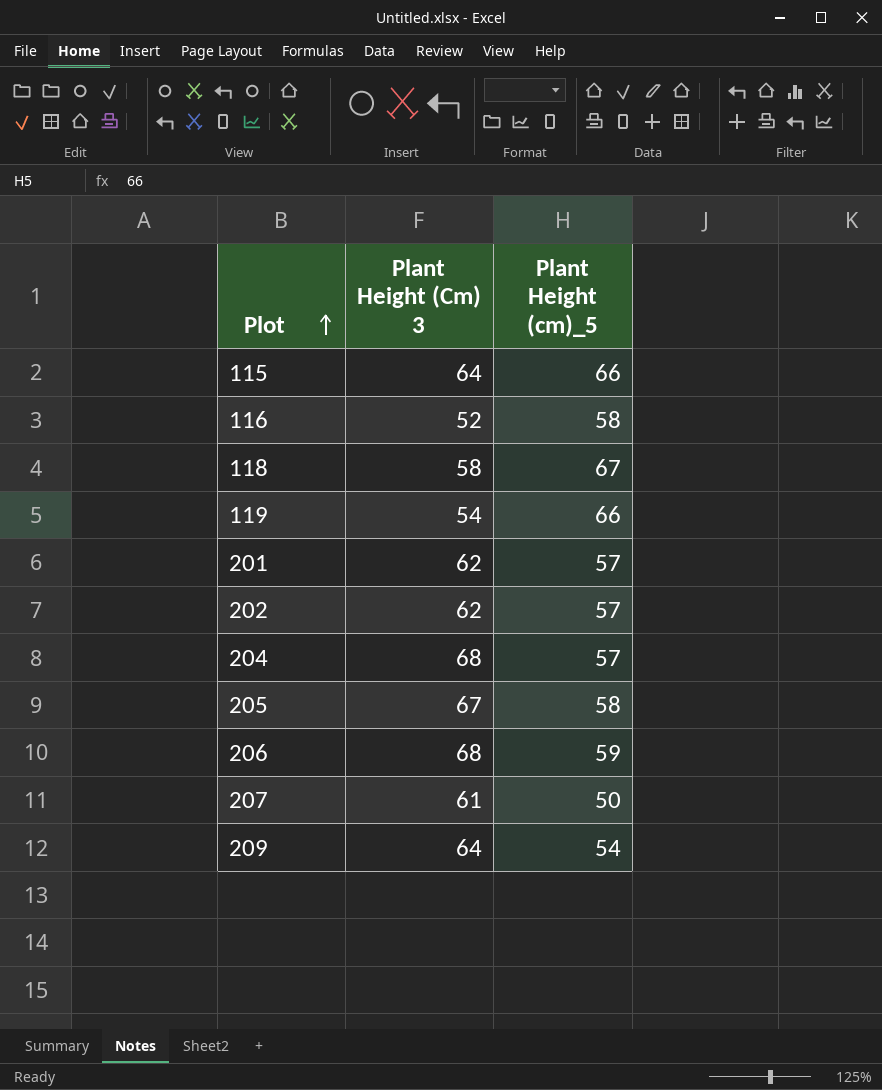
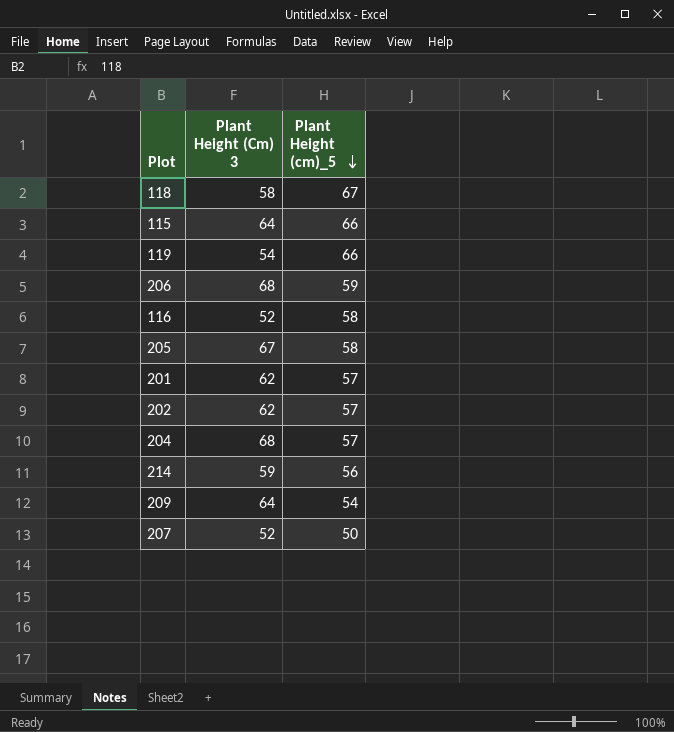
row order: Plot ascending -> Plant Height (cm)_5 descending
row 214: none -> 59 | 56
207 | Plant Height (Cm) 3: 61 -> 52

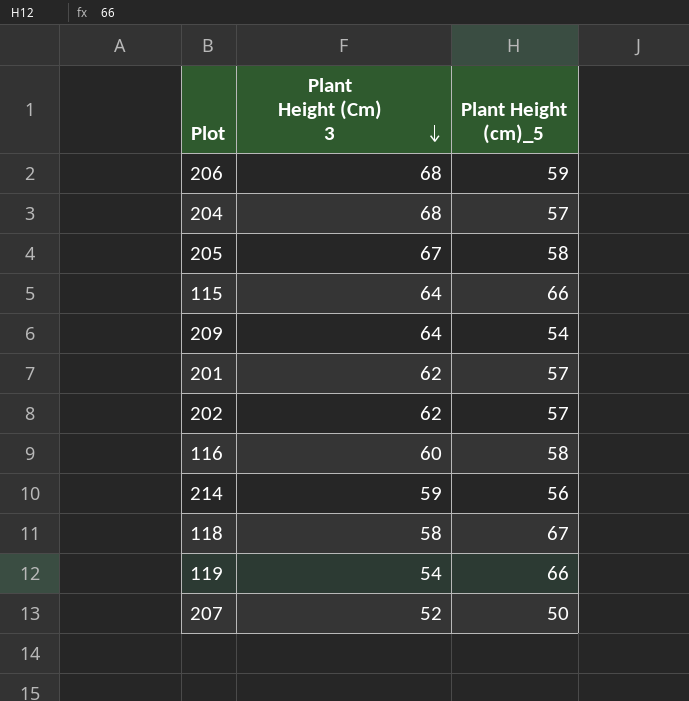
row order: Plant Height (cm)_5 descending -> Plant Height (Cm) 3 descending
116 | Plant Height (Cm) 3: 52 -> 60

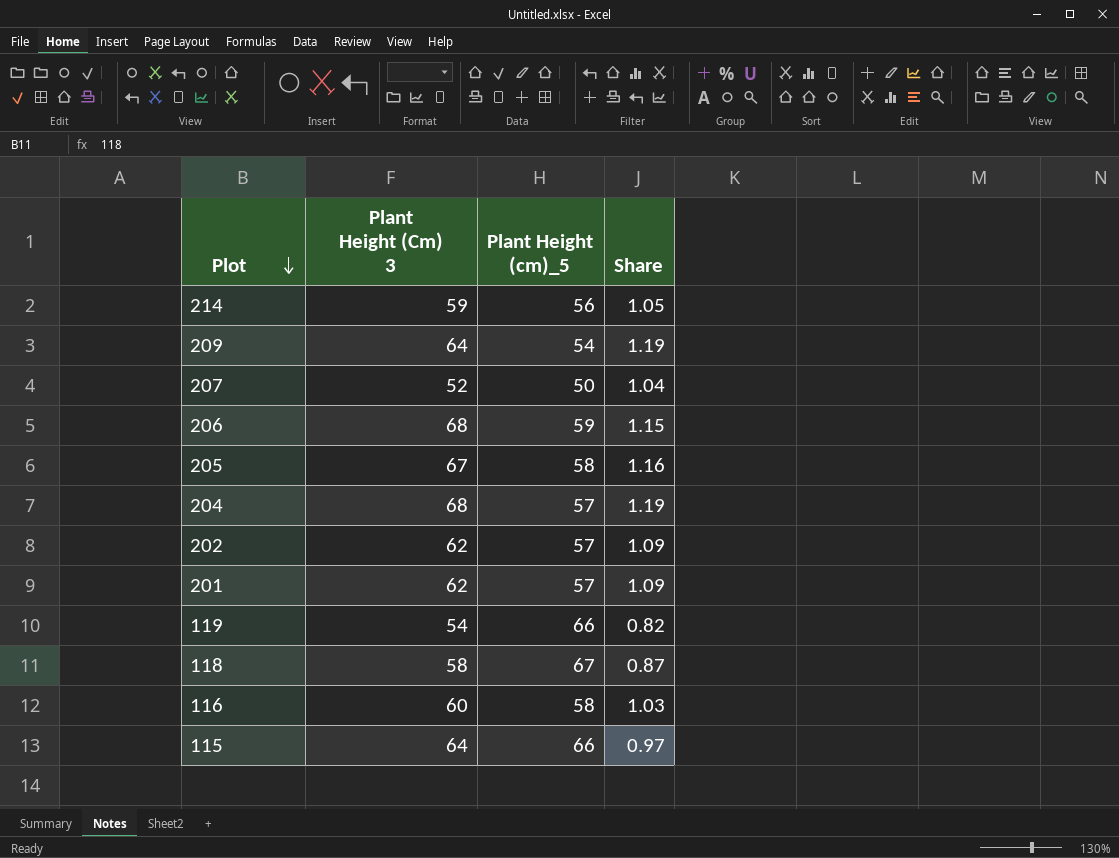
row order: Plant Height (Cm) 3 descending -> Plot descending
column Share | formula: none -> [Plant Height (Cm) 3] / [Plant Height (cm)_5]

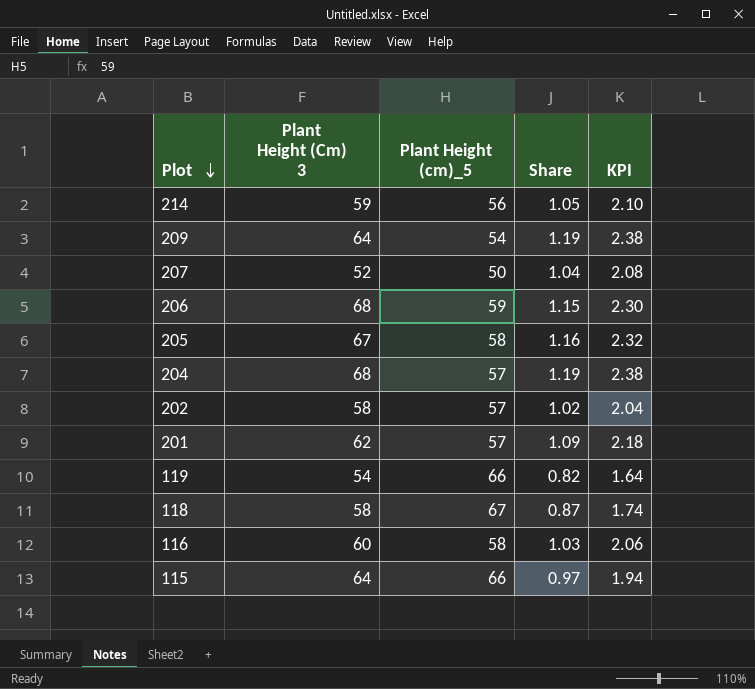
column KPI | formula: none -> [Share] * 2
202 | Plant Height (Cm) 3: 62 -> 58
202 | Share: 1.09 -> 1.02

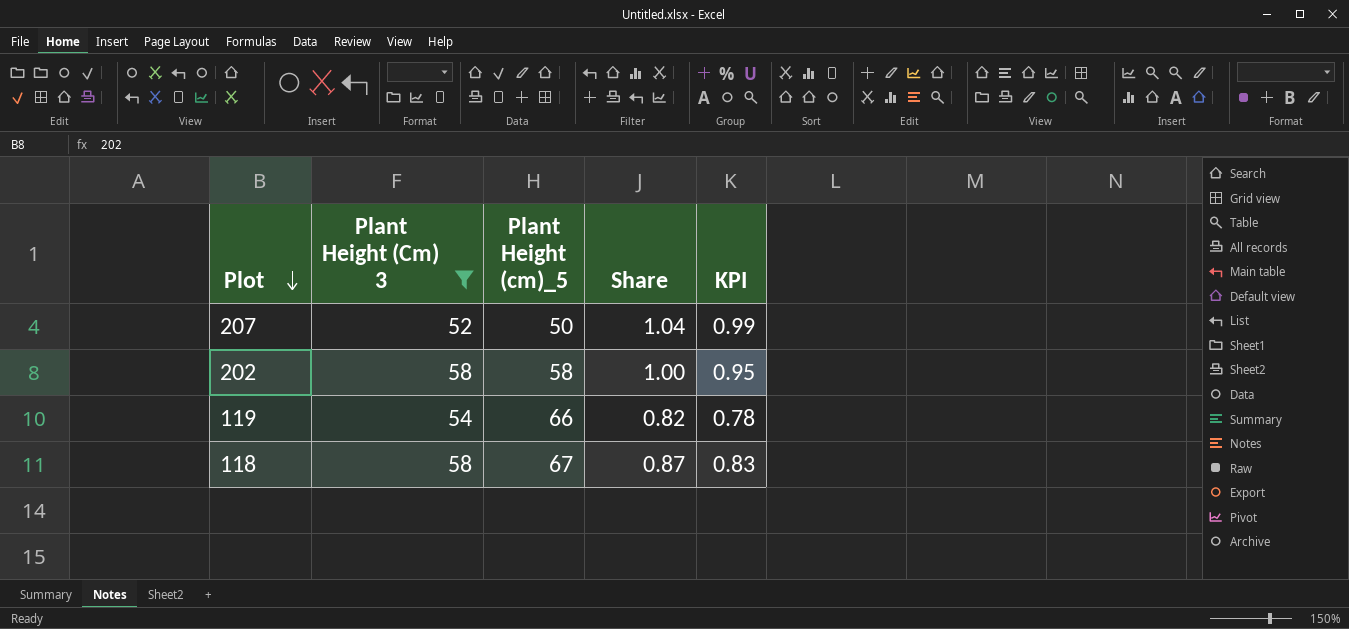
filter: none -> Plant Height (Cm) 3 <= 58
column KPI | formula: [Share] * 2 -> [Share] * 0.95
202 | Plant Height (cm)_5: 57 -> 58
202 | Share: 1.02 -> 1.00

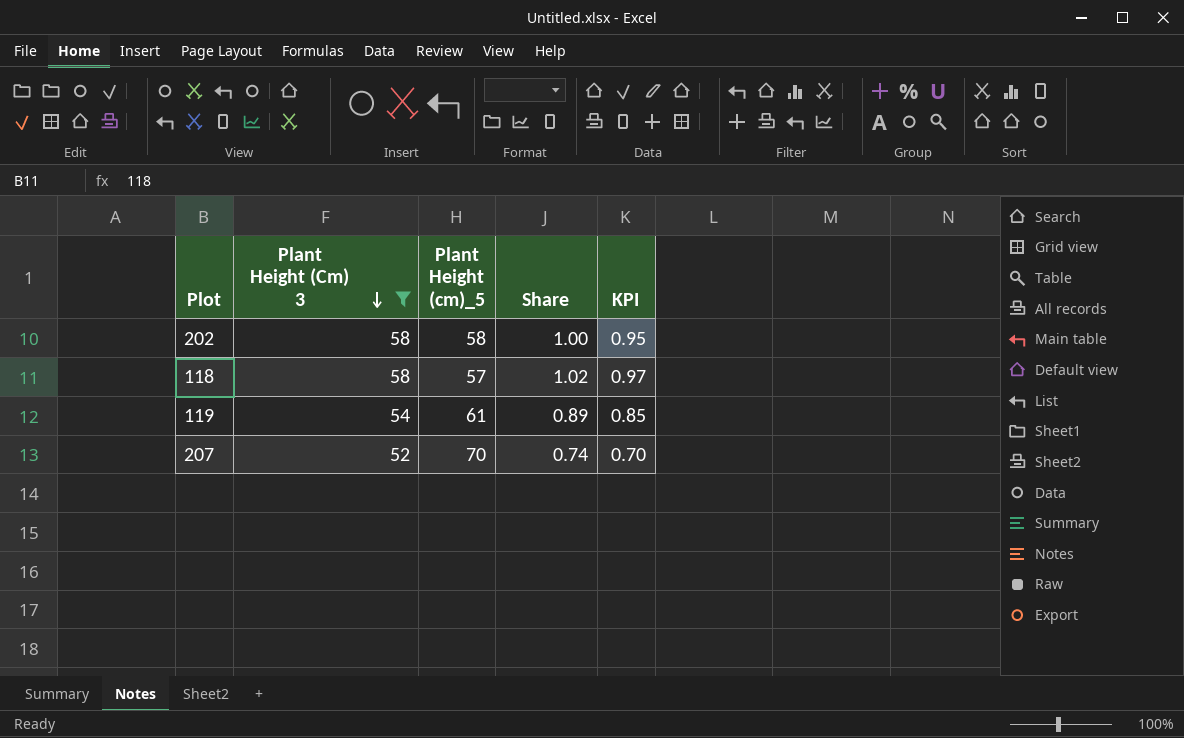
row order: Plot descending -> Plant Height (Cm) 3 descending
118 | Plant Height (cm)_5: 67 -> 57
118 | Share: 0.87 -> 1.02
118 | KPI: 0.83 -> 0.97
119 | Plant Height (cm)_5: 66 -> 61
119 | Share: 0.82 -> 0.89
119 | KPI: 0.78 -> 0.85
207 | Plant Height (cm)_5: 50 -> 70
207 | Share: 1.04 -> 0.74
207 | KPI: 0.99 -> 0.70

